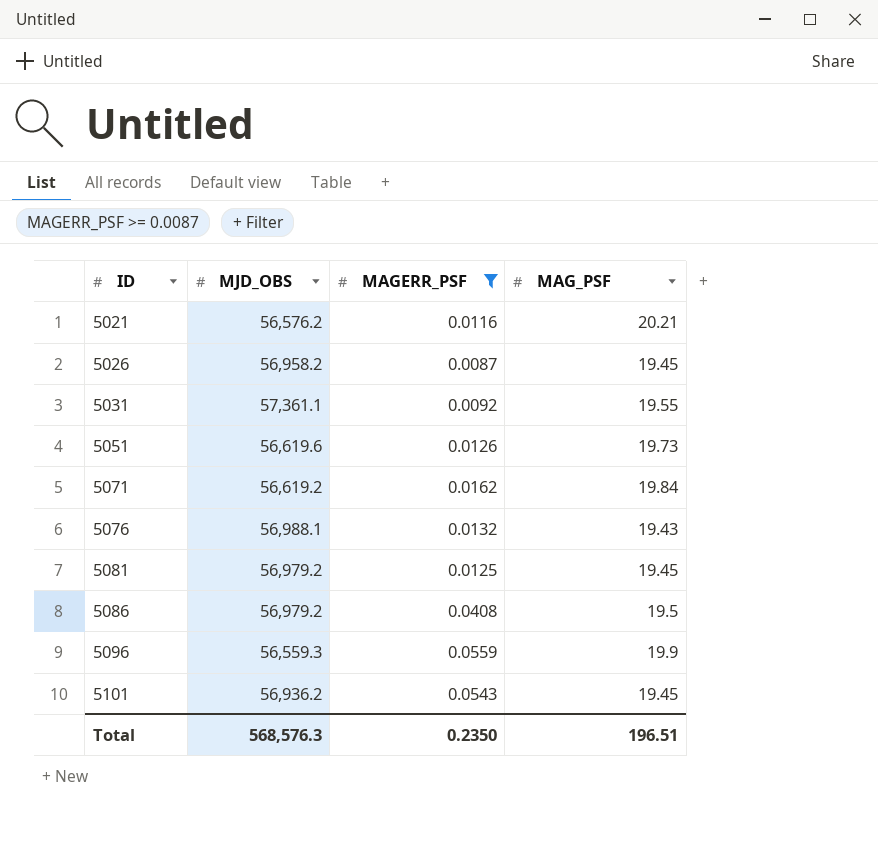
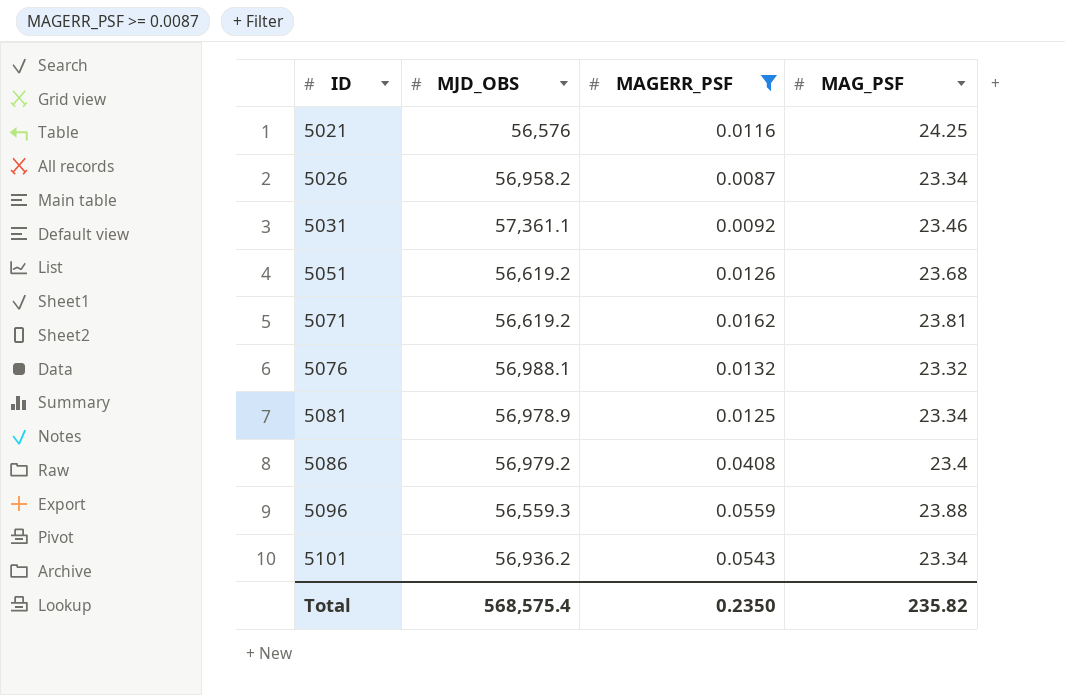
5021 | MJD_OBS: 56,576.2 -> 56,576
5021 | MAG_PSF: 20.21 -> 24.25
5026 | MAG_PSF: 19.45 -> 23.34
5031 | MAG_PSF: 19.55 -> 23.46
5051 | MJD_OBS: 56,619.6 -> 56,619.2
5051 | MAG_PSF: 19.73 -> 23.68
5071 | MAG_PSF: 19.84 -> 23.81
5076 | MAG_PSF: 19.43 -> 23.32
5081 | MJD_OBS: 56,979.2 -> 56,978.9
5081 | MAG_PSF: 19.45 -> 23.34
5086 | MAG_PSF: 19.5 -> 23.4
5096 | MAG_PSF: 19.9 -> 23.88
5101 | MAG_PSF: 19.45 -> 23.34
Total | MJD_OBS: 568,576.3 -> 568,575.4
Total | MAG_PSF: 196.51 -> 235.82

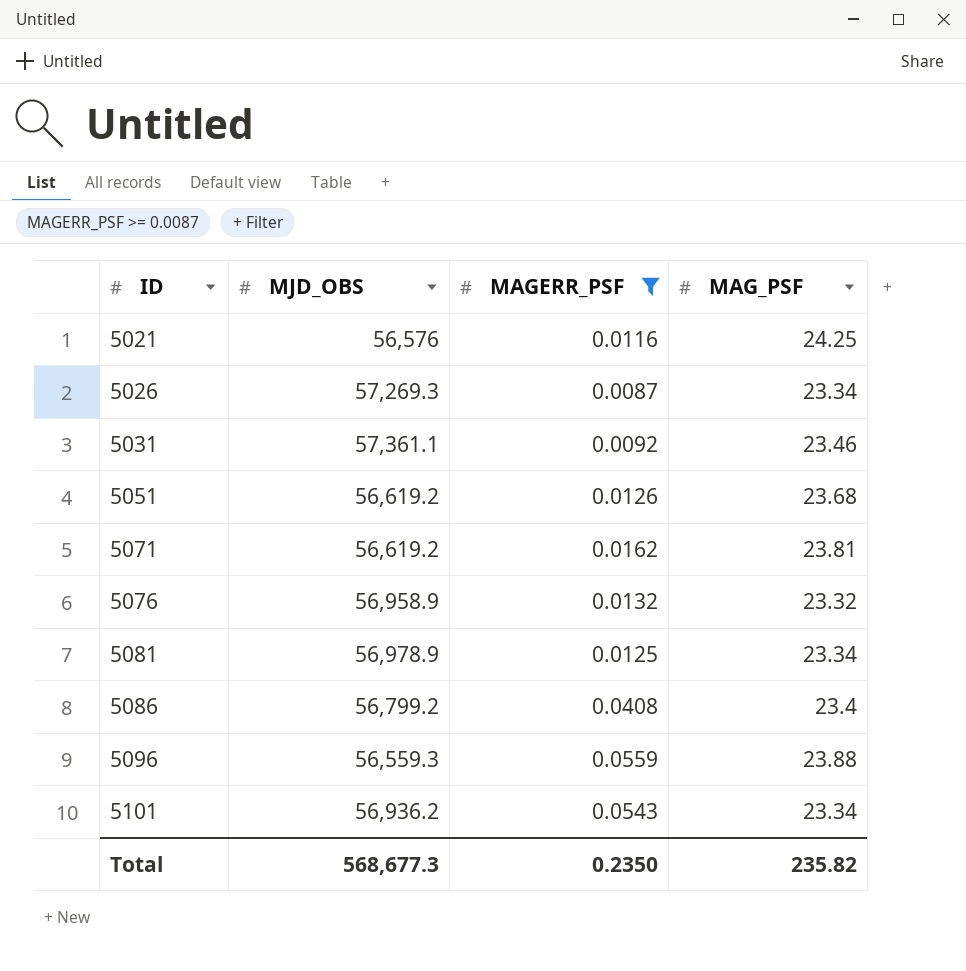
5026 | MJD_OBS: 56,958.2 -> 57,269.3
5076 | MJD_OBS: 56,988.1 -> 56,958.9
5086 | MJD_OBS: 56,979.2 -> 56,799.2
Total | MJD_OBS: 568,575.4 -> 568,677.3

